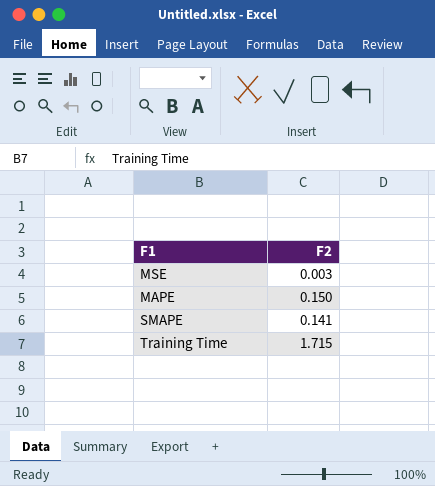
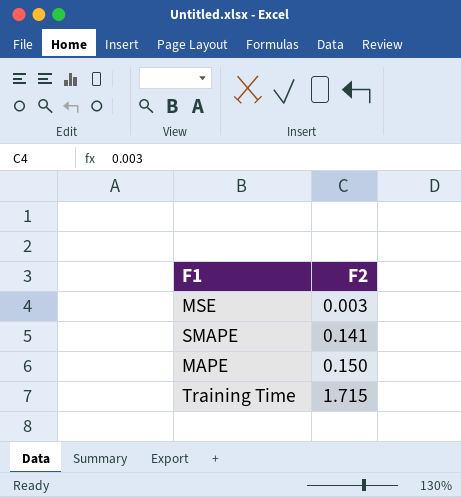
row order: none -> F2 ascending

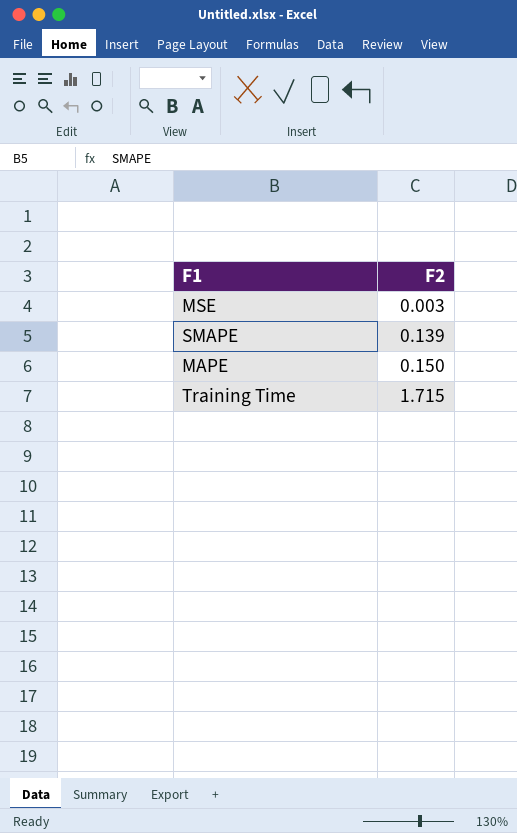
SMAPE | F2: 0.141 -> 0.139

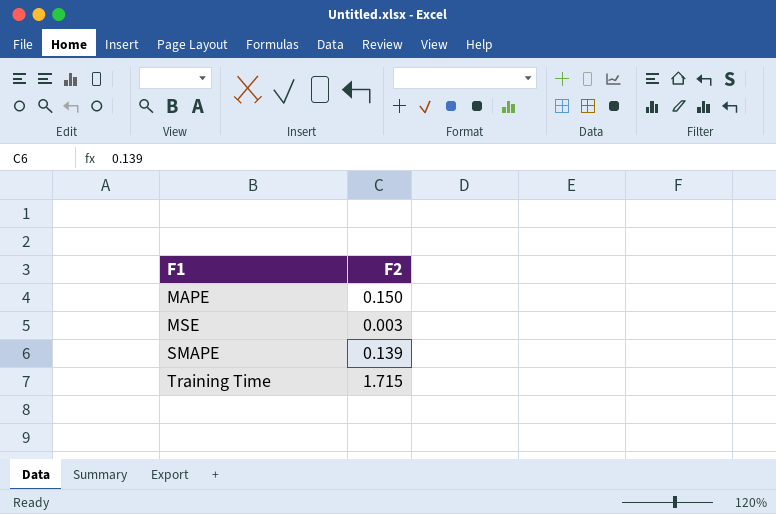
row order: F2 ascending -> F1 ascending

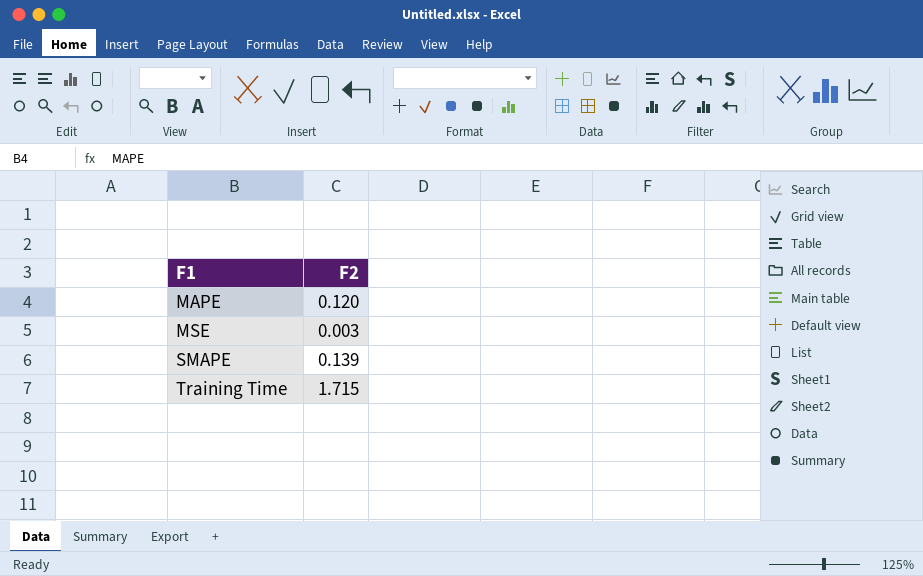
MAPE | F2: 0.150 -> 0.120

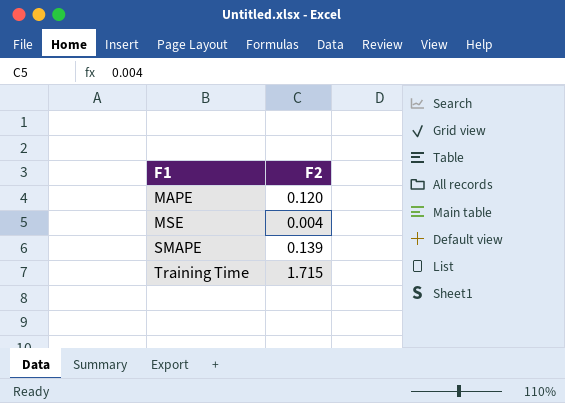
MSE | F2: 0.003 -> 0.004

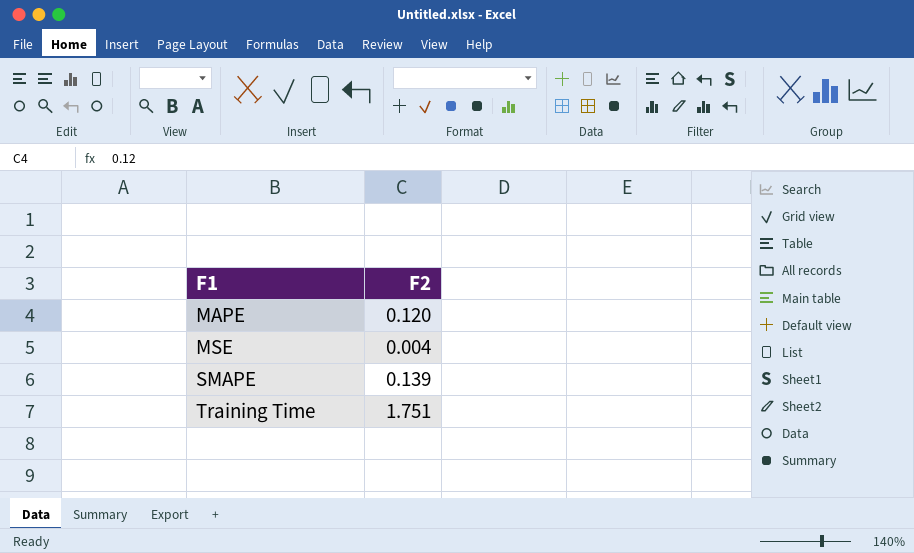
Training Time | F2: 1.715 -> 1.751

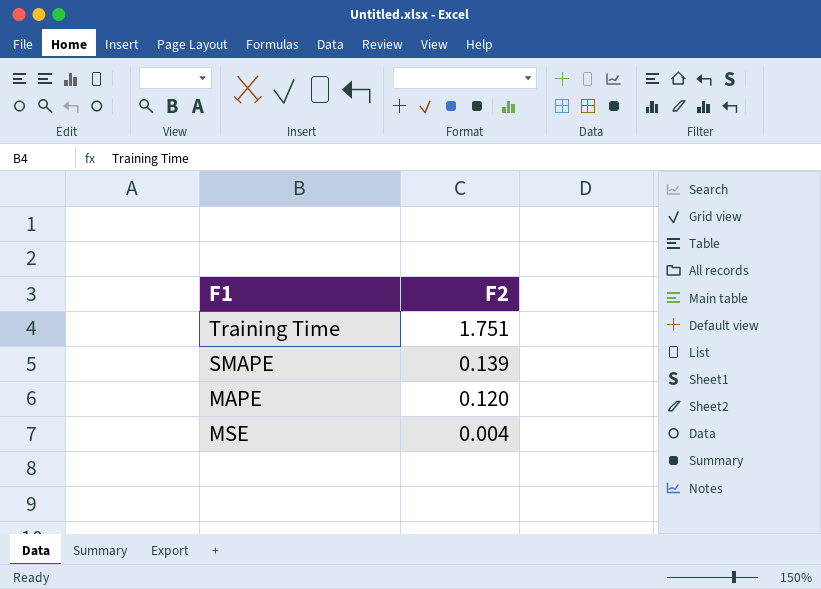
row order: F1 ascending -> F2 descending

